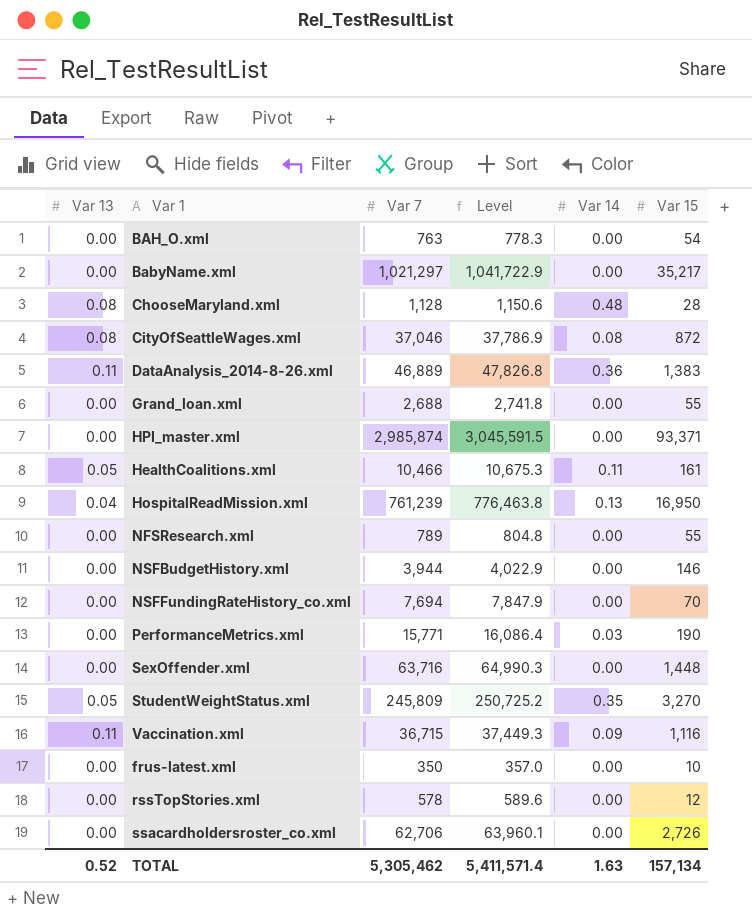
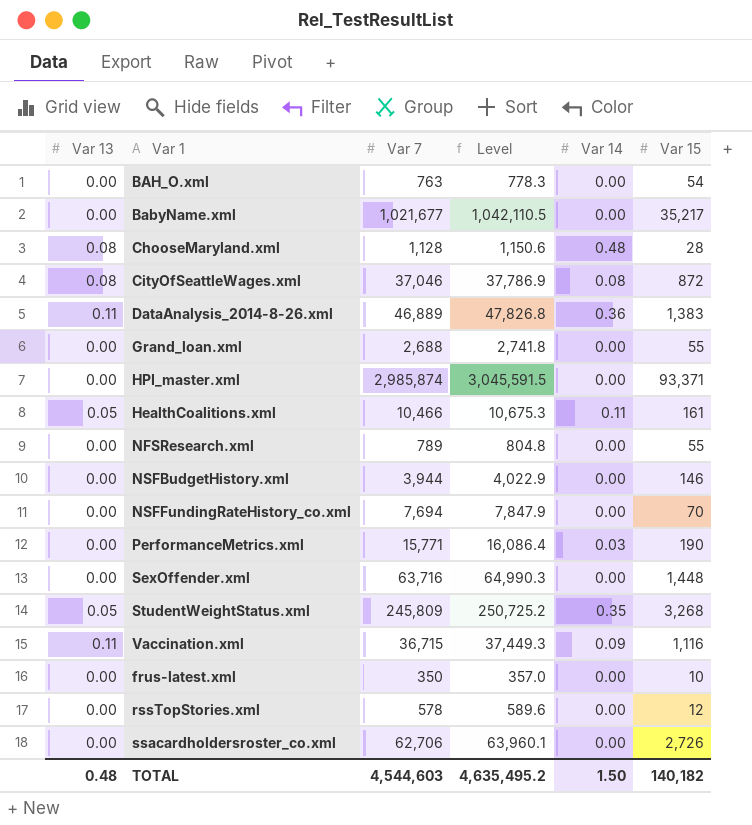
row HospitalReadMission.xml: 0.04 | 761,239 | 776,463.8 | 0.13 | 16,950 -> none
BabyName.xml | Var 7: 1,021,297 -> 1,021,677
BabyName.xml | Level: 1,041,722.9 -> 1,042,110.5
StudentWeightStatus.xml | Var 15: 3,270 -> 3,268
TOTAL | Var 13: 0.52 -> 0.48
TOTAL | Var 7: 5,305,462 -> 4,544,603
TOTAL | Level: 5,411,571.4 -> 4,635,495.2
TOTAL | Var 14: 1.63 -> 1.50
TOTAL | Var 15: 157,134 -> 140,182

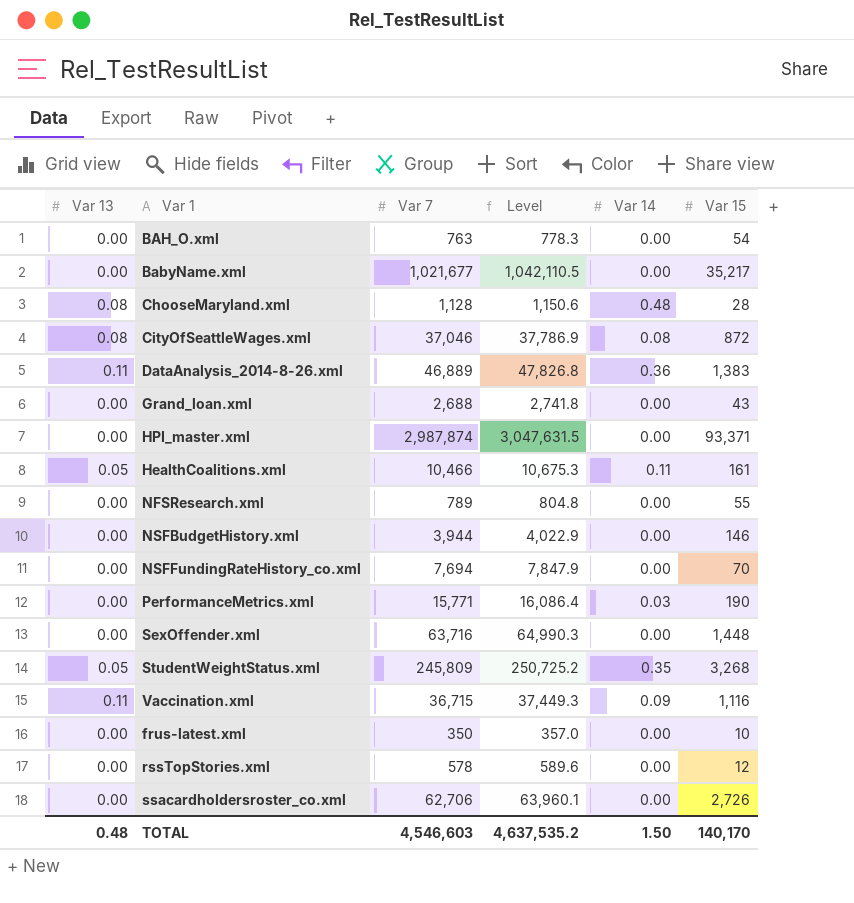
Grand_loan.xml | Var 15: 55 -> 43
HPI_master.xml | Var 7: 2,985,874 -> 2,987,874
HPI_master.xml | Level: 3,045,591.5 -> 3,047,631.5
TOTAL | Var 7: 4,544,603 -> 4,546,603
TOTAL | Level: 4,635,495.2 -> 4,637,535.2
TOTAL | Var 15: 140,182 -> 140,170

